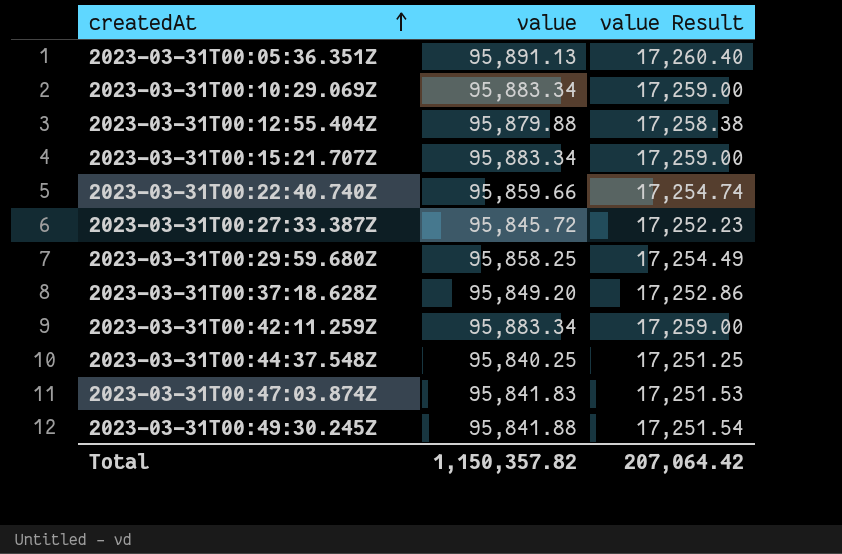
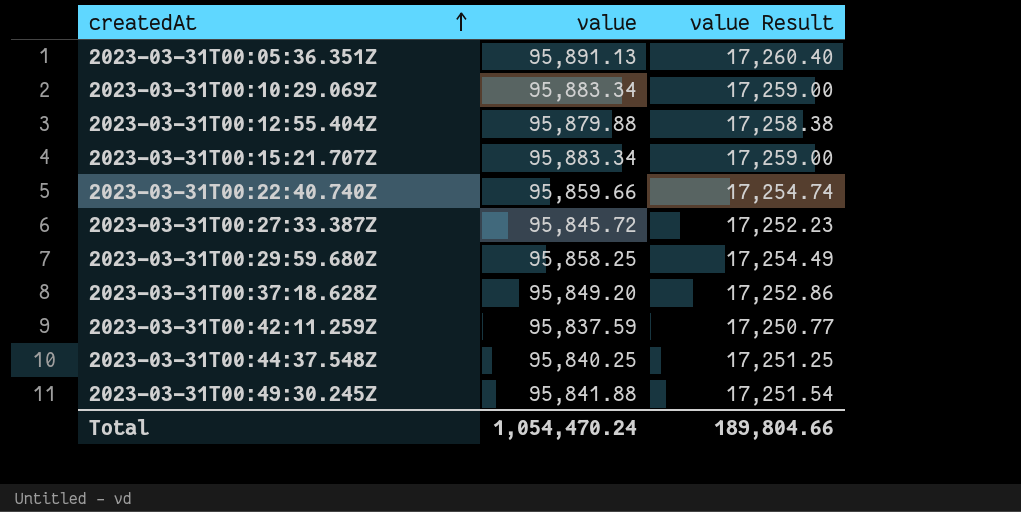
row 2023-03-31T00:47:03.874Z: 95,841.83 | 17,251.53 -> none
2023-03-31T00:42:11.259Z | value: 95,883.34 -> 95,837.59
2023-03-31T00:42:11.259Z | value Result: 17,259.00 -> 17,250.77
Total | value: 1,150,357.82 -> 1,054,470.24
Total | value Result: 207,064.42 -> 189,804.66

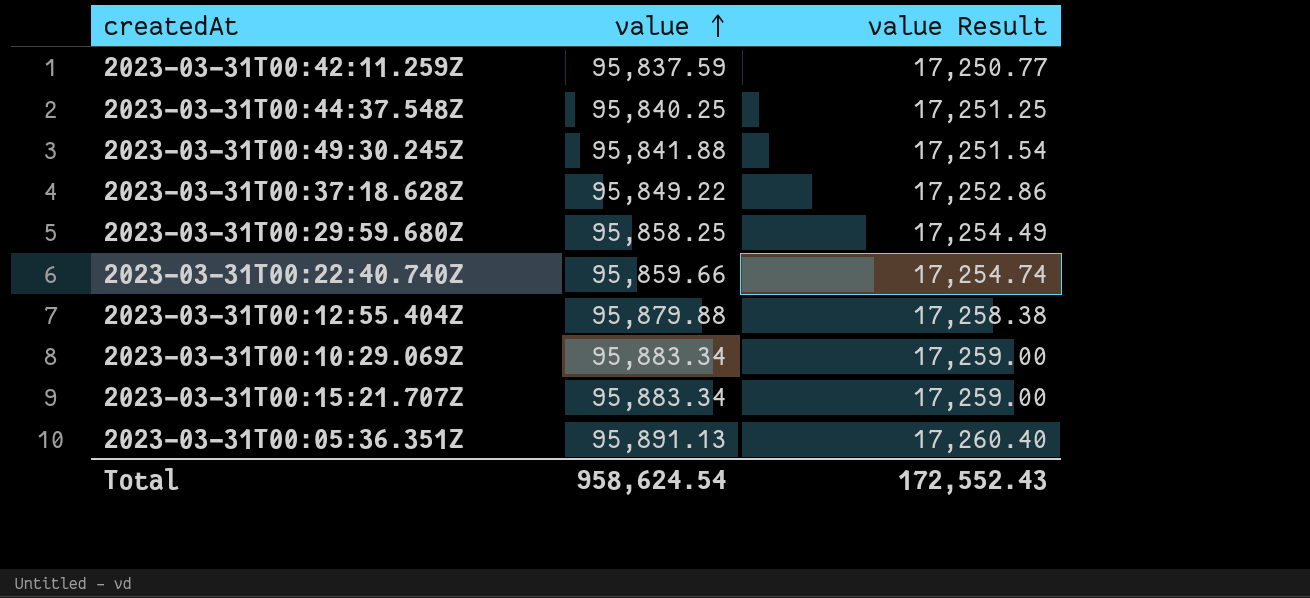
row order: createdAt ascending -> value ascending
row 2023-03-31T00:27:33.387Z: 95,845.72 | 17,252.23 -> none
2023-03-31T00:37:18.628Z | value: 95,849.20 -> 95,849.22
Total | value: 1,054,470.24 -> 958,624.54
Total | value Result: 189,804.66 -> 172,552.43

